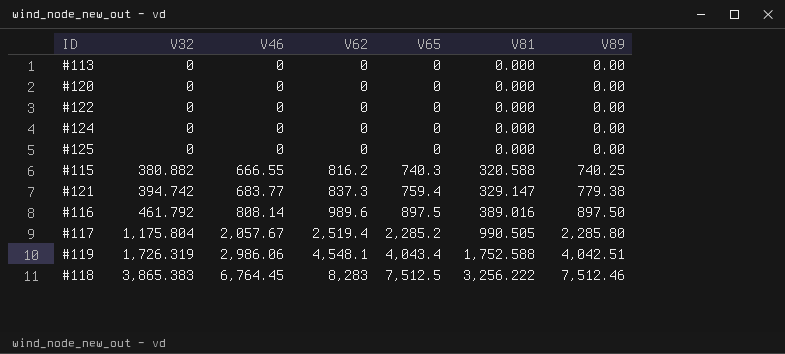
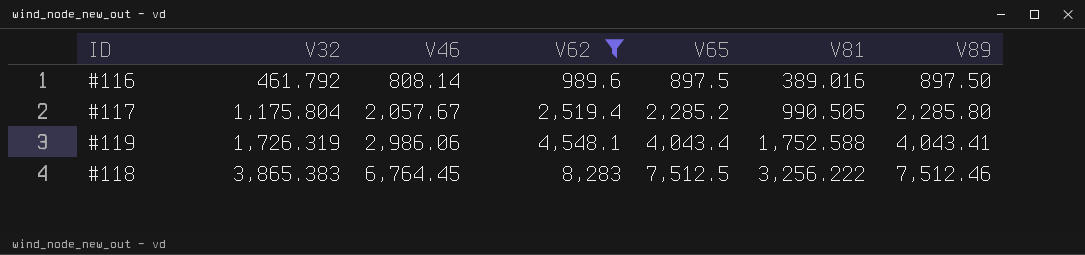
filter: none -> V62 >= 989.6
#119 | V89: 4,042.51 -> 4,043.41

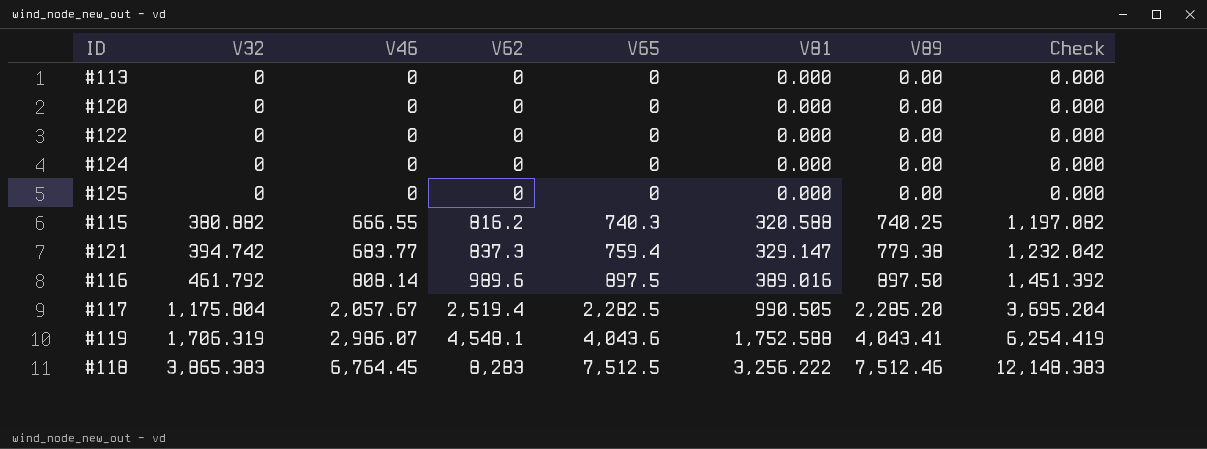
filter: V62 >= 989.6 -> none
column Check | formula: none -> [V32] + [V62]
#117 | V65: 2,285.2 -> 2,282.5
#117 | V89: 2,285.80 -> 2,285.20
#119 | V32: 1,726.319 -> 1,706.319
#119 | V46: 2,986.06 -> 2,986.07
#119 | V65: 4,043.4 -> 4,043.6

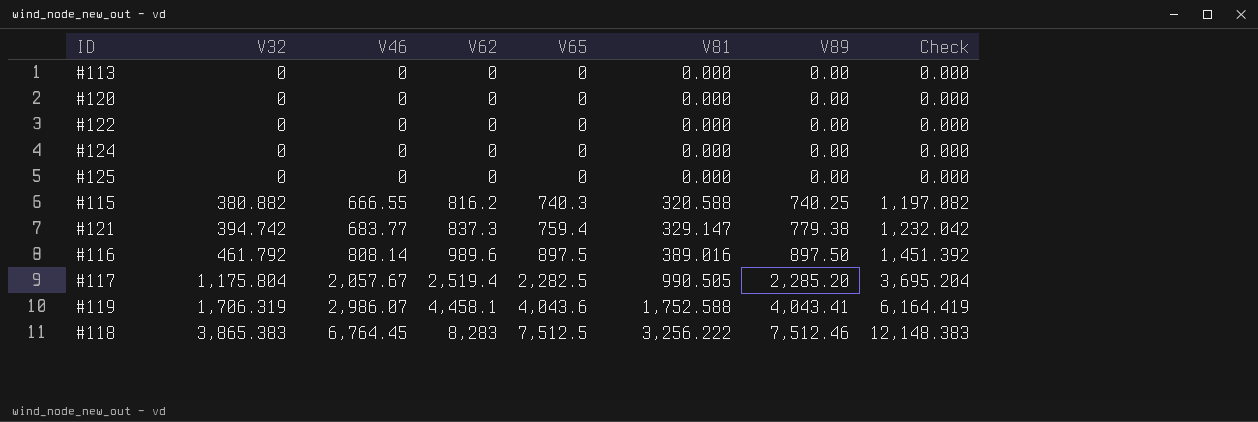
#119 | V62: 4,548.1 -> 4,458.1
#119 | Check: 6,254.419 -> 6,164.419

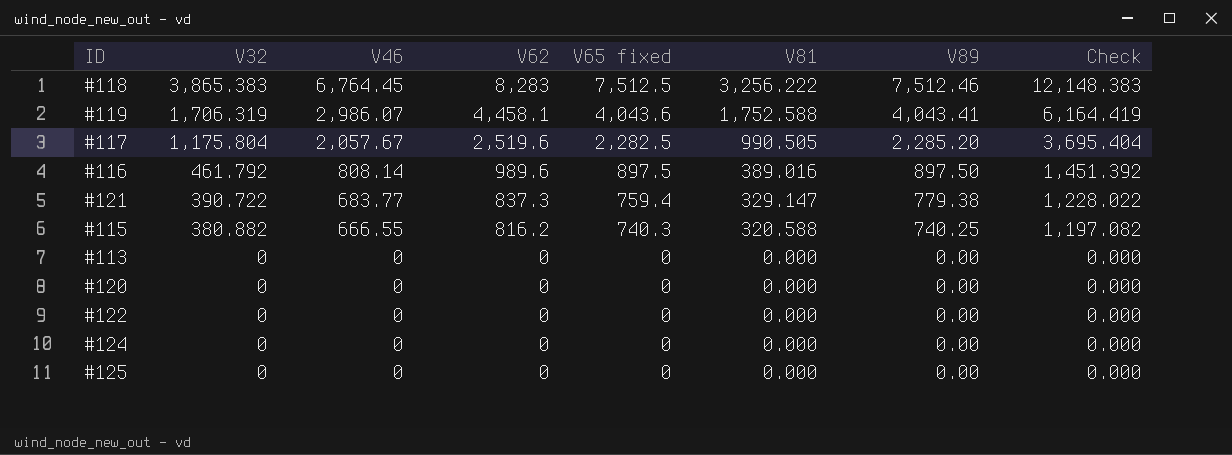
row order: V32 ascending -> V32 descending
column name: V65 -> V65 fixed
#117 | V62: 2,519.4 -> 2,519.6
#117 | Check: 3,695.204 -> 3,695.404
#121 | V32: 394.742 -> 390.722
#121 | Check: 1,232.042 -> 1,228.022

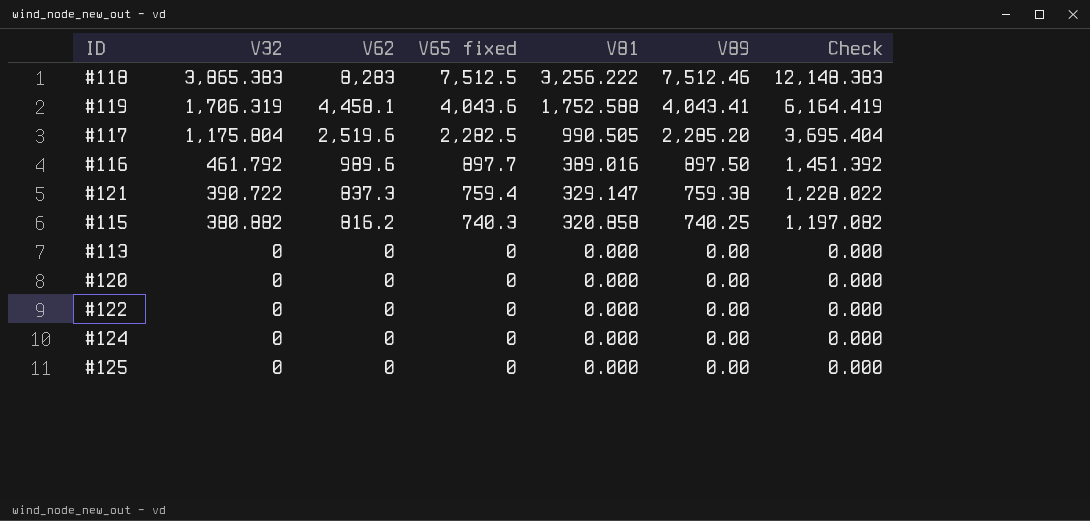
column V46 | position: 3 -> none
#116 | V65 fixed: 897.5 -> 897.7
#121 | V89: 779.38 -> 759.38
#115 | V81: 320.588 -> 320.858

